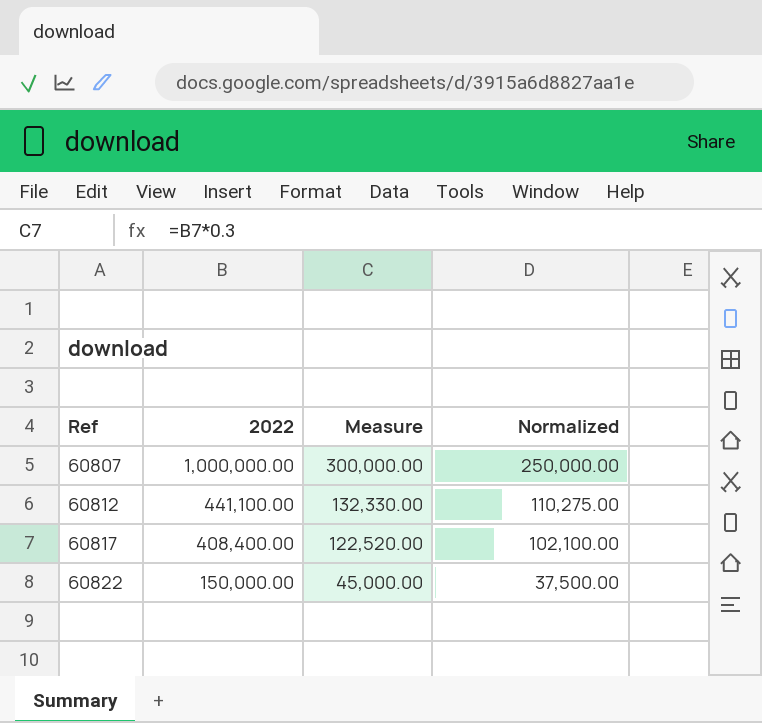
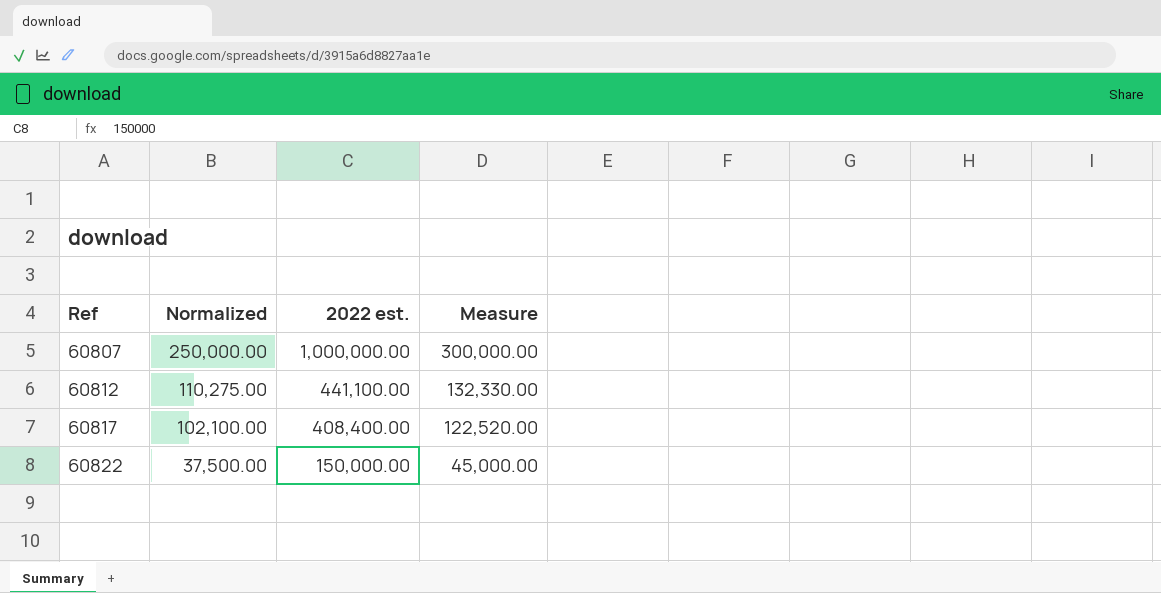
column Normalized | position: 4 -> 2
column name: 2022 -> 2022 est.

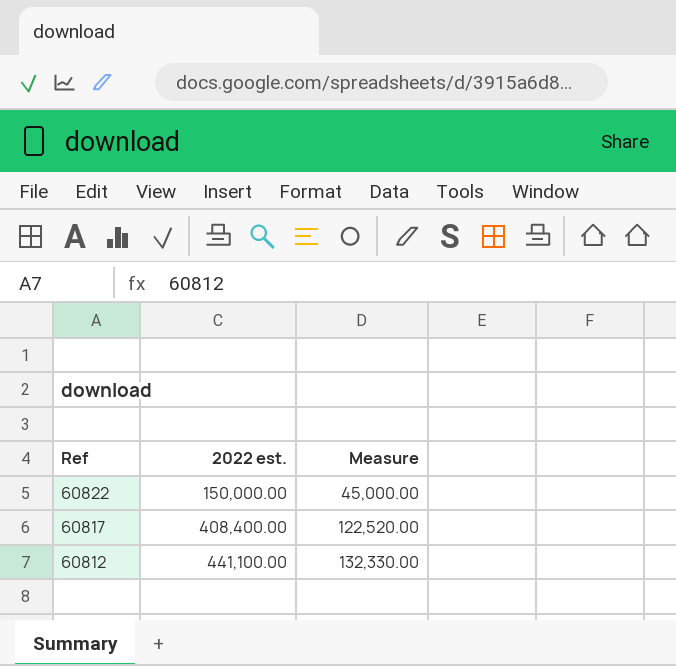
row order: Ref ascending -> Ref descending
column Normalized | formula: [2022 est.] * 0.25 -> none
row 60807: 250,000.00 | 1,000,000.00 | 300,000.00 -> none

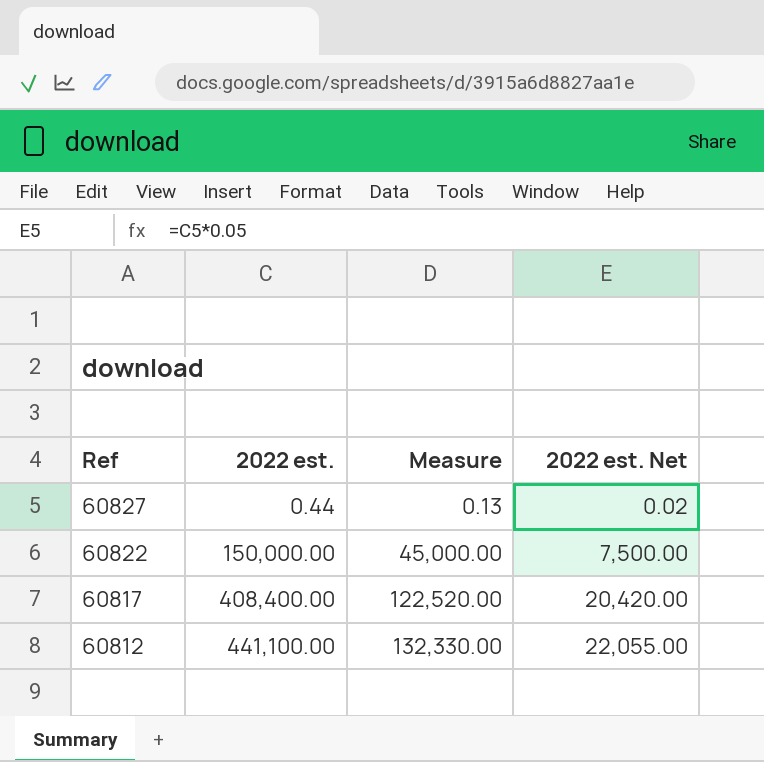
column 2022 est. Net | formula: none -> [2022 est.] * 0.05
row 60827: none -> 0.44 | 0.13 | 0.02

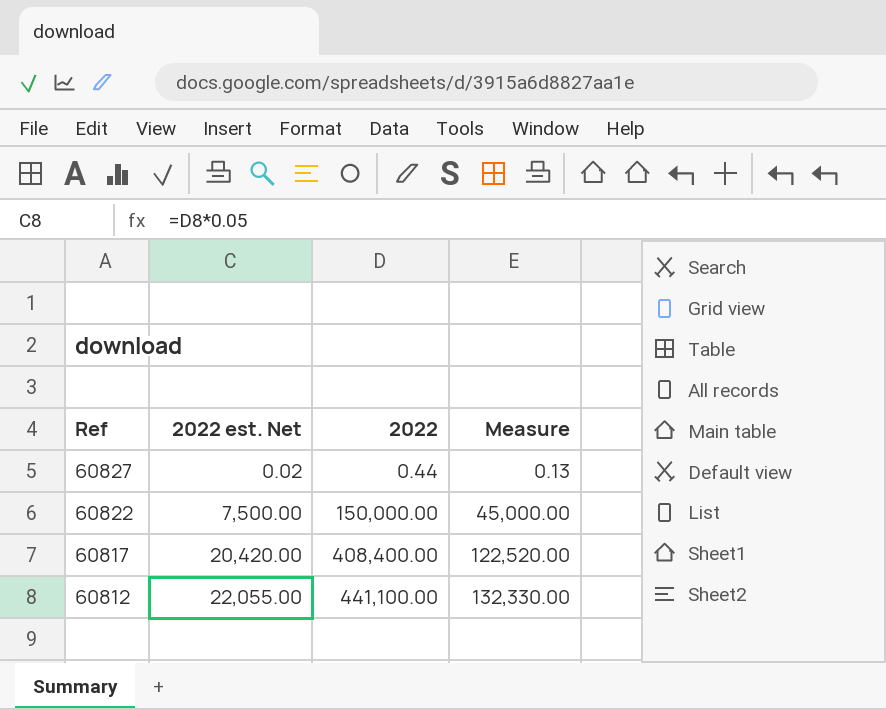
column 2022 est. Net | position: 4 -> 2
column name: 2022 est. -> 2022

